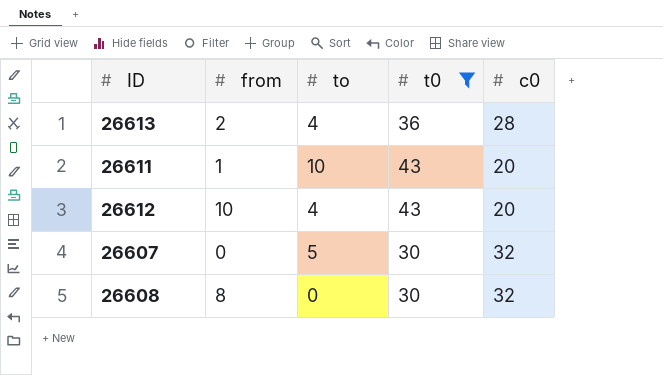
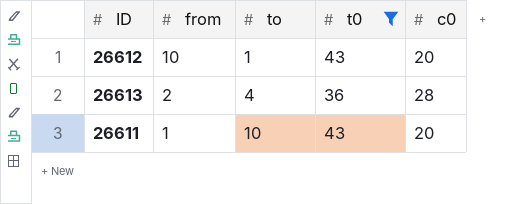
row order: none -> from descending
row 26607: 0 | 5 | 30 | 32 -> none
row 26608: 8 | 0 | 30 | 32 -> none
26612 | to: 4 -> 1

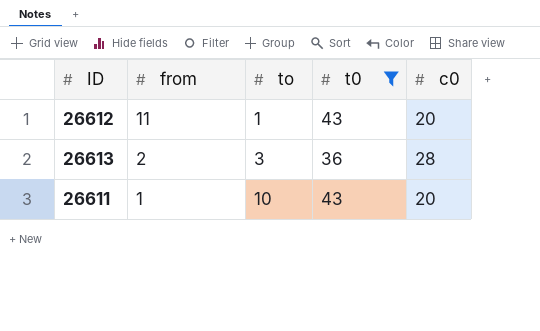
26612 | from: 10 -> 11
26613 | to: 4 -> 3

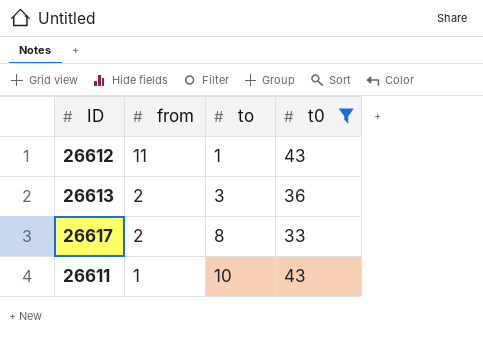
column c0 | position: 5 -> none
row 26617: none -> 2 | 8 | 33

